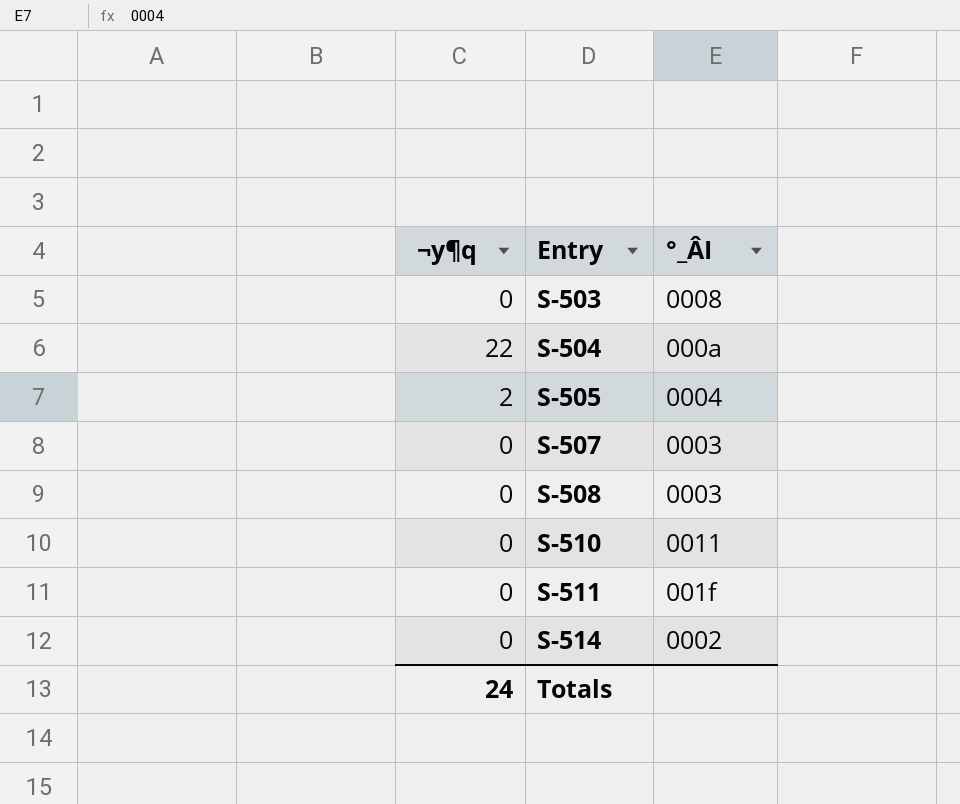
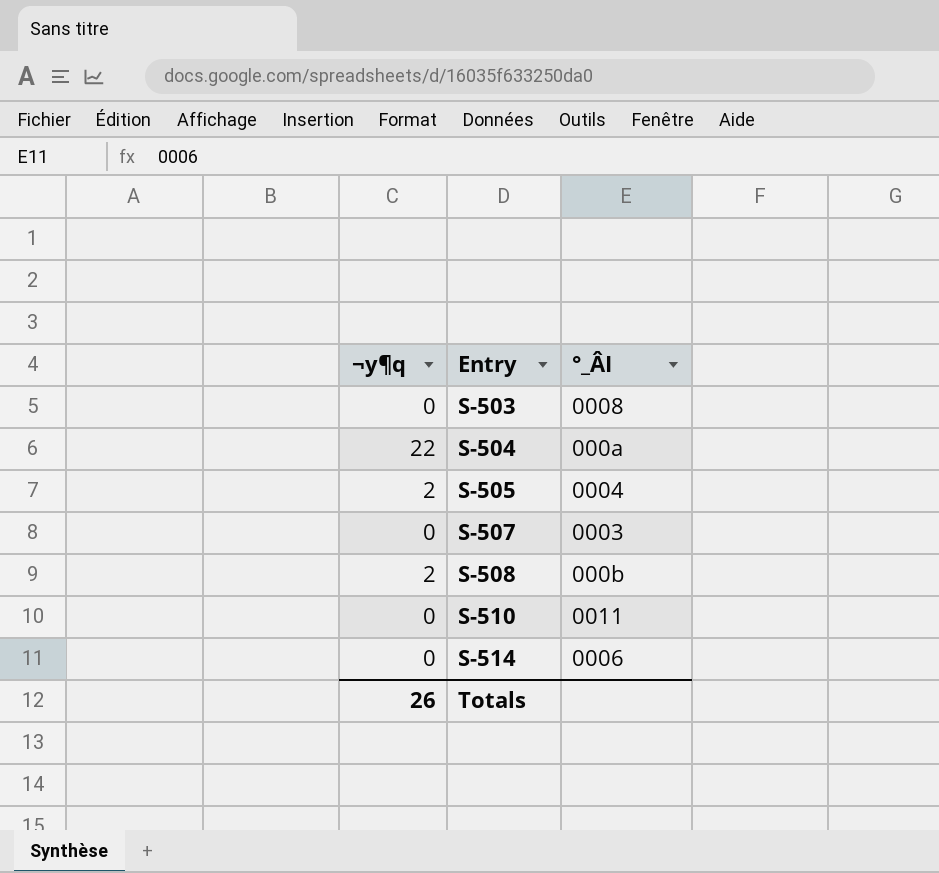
row S-511: 0 | 001f -> none
S-508 | ¬y¶q: 0 -> 2
S-508 | °_ÂI: 0003 -> 000b
S-514 | °_ÂI: 0002 -> 0006
Totals | ¬y¶q: 24 -> 26

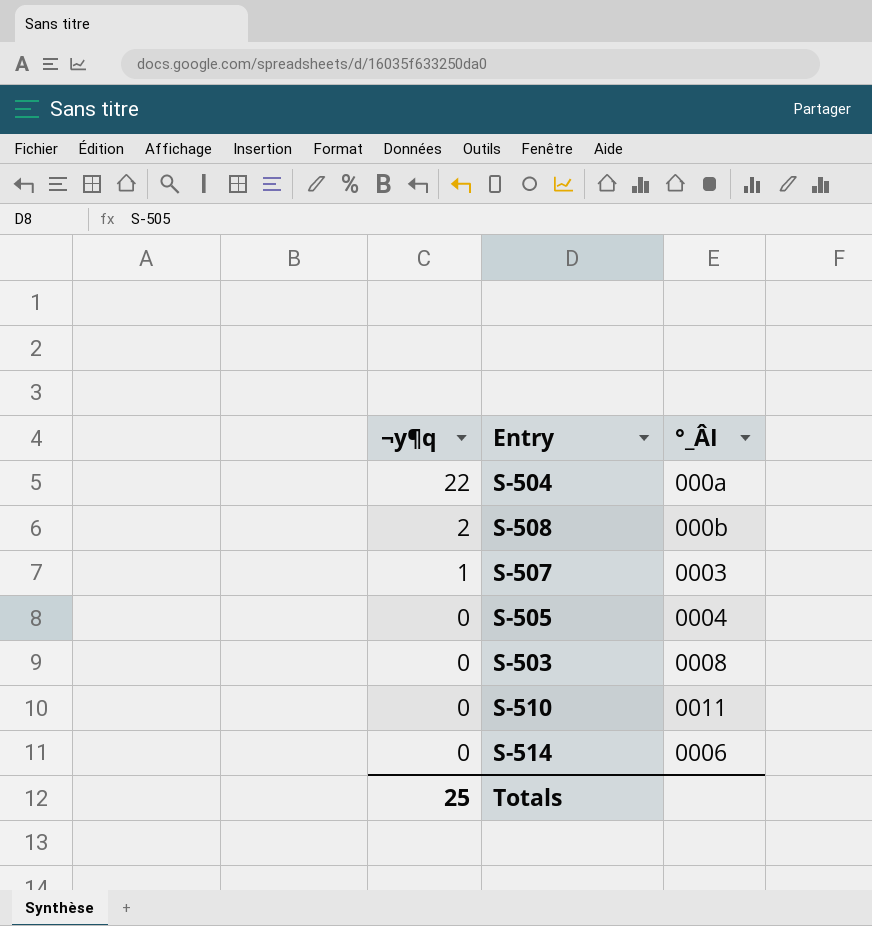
row order: Entry ascending -> ¬y¶q descending
S-507 | ¬y¶q: 0 -> 1
S-505 | ¬y¶q: 2 -> 0
Totals | ¬y¶q: 26 -> 25

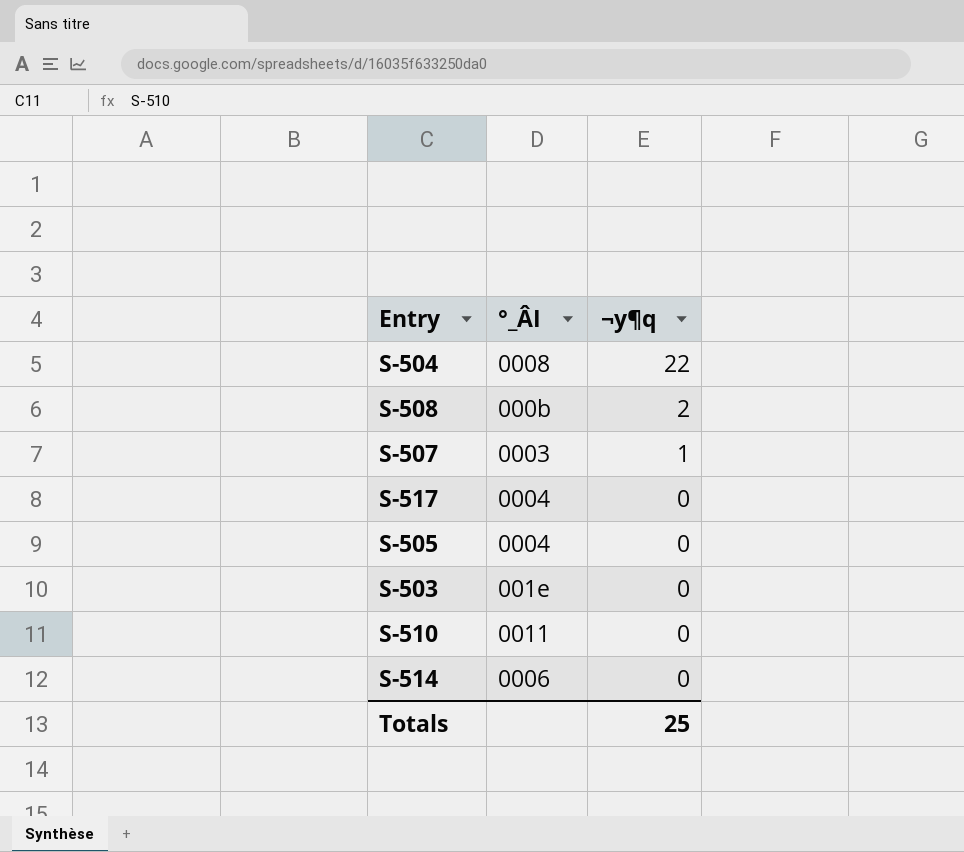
column ¬y¶q | position: 1 -> 3
S-504 | °_ÂI: 000a -> 0008
row S-517: none -> 0004 | 0
S-503 | °_ÂI: 0008 -> 001e

